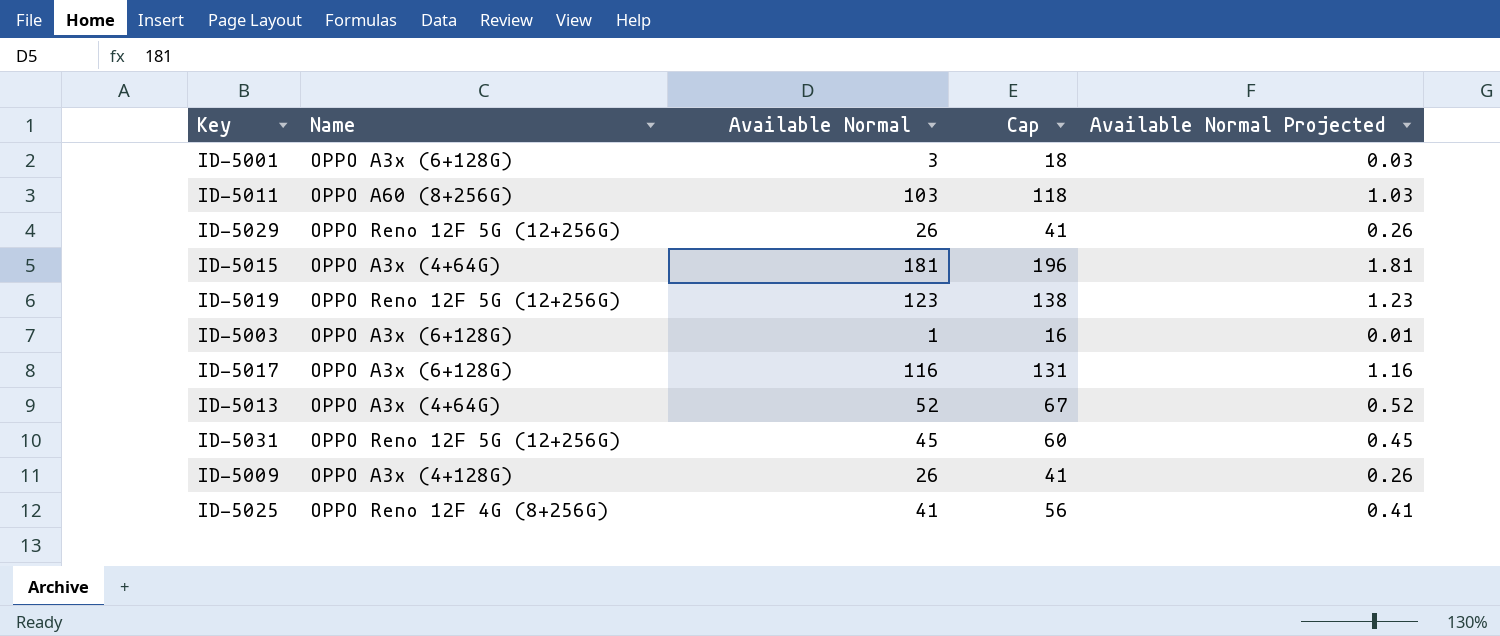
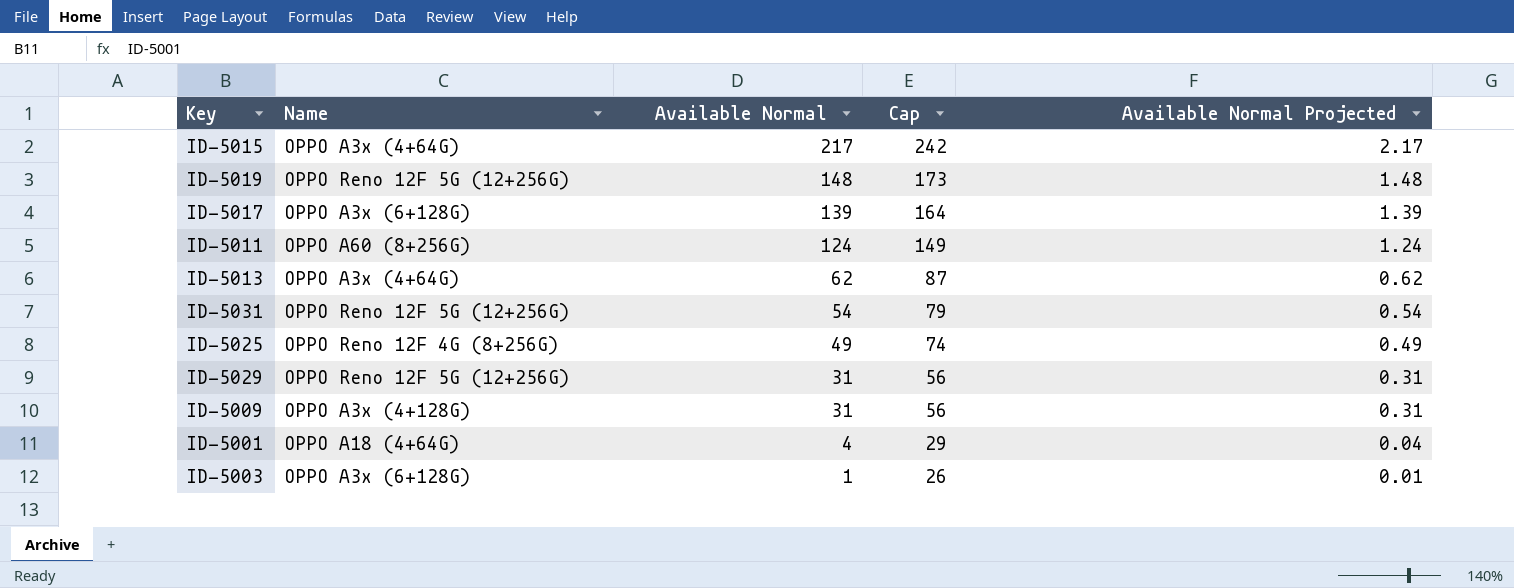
row order: none -> Available Normal descending
column Cap | formula: [Available Normal] + 15 -> [Available Normal] + 25
ID-5015 | Available Normal: 181 -> 217
ID-5015 | Available Normal Projected: 1.81 -> 2.17
ID-5019 | Available Normal: 123 -> 148
ID-5019 | Available Normal Projected: 1.23 -> 1.48
ID-5017 | Available Normal: 116 -> 139
ID-5017 | Available Normal Projected: 1.16 -> 1.39
ID-5011 | Available Normal: 103 -> 124
ID-5011 | Available Normal Projected: 1.03 -> 1.24
ID-5013 | Available Normal: 52 -> 62
ID-5013 | Available Normal Projected: 0.52 -> 0.62
ID-5031 | Available Normal: 45 -> 54
ID-5031 | Available Normal Projected: 0.45 -> 0.54
ID-5025 | Available Normal: 41 -> 49
ID-5025 | Available Normal Projected: 0.41 -> 0.49
ID-5029 | Available Normal: 26 -> 31
ID-5029 | Available Normal Projected: 0.26 -> 0.31
ID-5009 | Available Normal: 26 -> 31
ID-5009 | Available Normal Projected: 0.26 -> 0.31
ID-5001 | Name: OPPO A3x (6+128G) -> OPPO A18 (4+64G)
ID-5001 | Available Normal: 3 -> 4
ID-5001 | Available Normal Projected: 0.03 -> 0.04

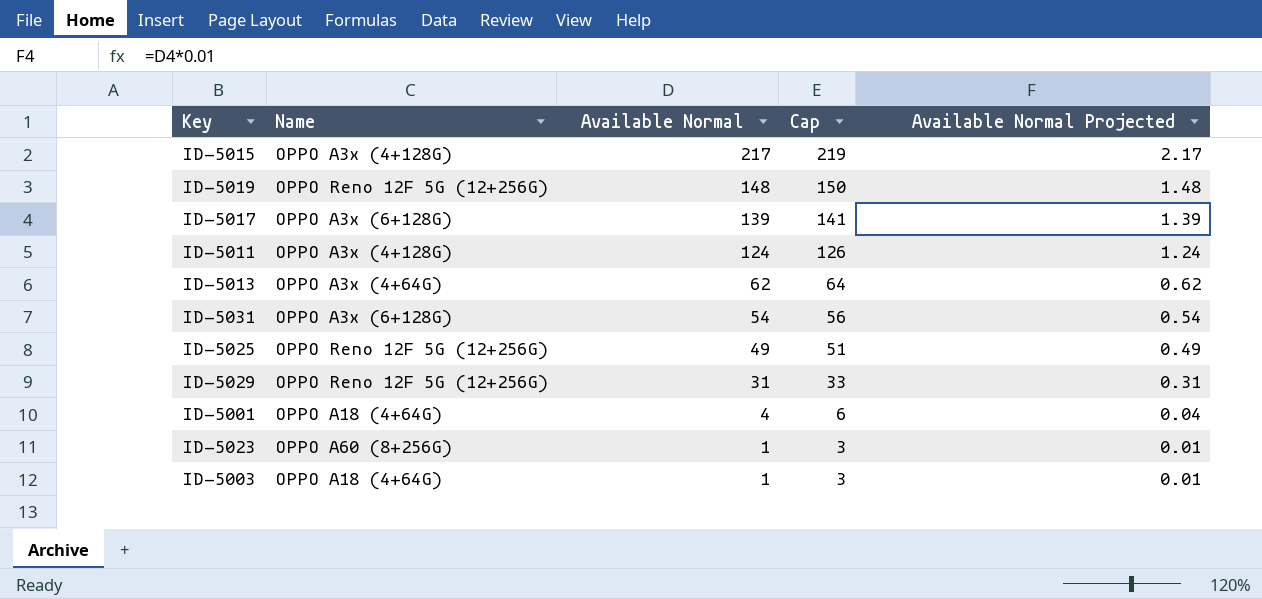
column Cap | formula: [Available Normal] + 25 -> [Available Normal] + 2
row ID-5009: OPPO A3x (4+128G) | 31 | 56 | 0.31 -> none
ID-5015 | Name: OPPO A3x (4+64G) -> OPPO A3x (4+128G)
ID-5011 | Name: OPPO A60 (8+256G) -> OPPO A3x (4+128G)
ID-5031 | Name: OPPO Reno 12F 5G (12+256G) -> OPPO A3x (6+128G)
ID-5025 | Name: OPPO Reno 12F 4G (8+256G) -> OPPO Reno 12F 5G (12+256G)
row ID-5023: none -> OPPO A60 (8+256G) | 1 | 3 | 0.01
ID-5003 | Name: OPPO A3x (6+128G) -> OPPO A18 (4+64G)

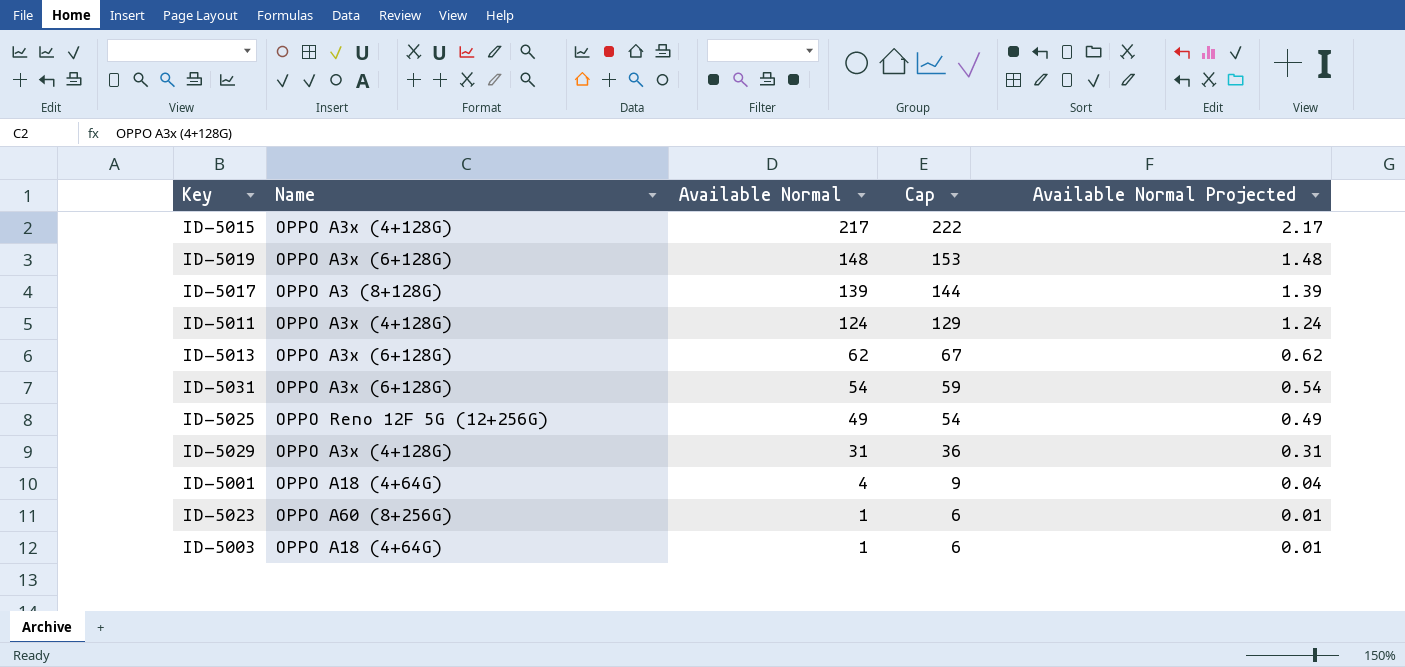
column Cap | formula: [Available Normal] + 2 -> [Available Normal] + 5
ID-5019 | Name: OPPO Reno 12F 5G (12+256G) -> OPPO A3x (6+128G)
ID-5017 | Name: OPPO A3x (6+128G) -> OPPO A3 (8+128G)
ID-5013 | Name: OPPO A3x (4+64G) -> OPPO A3x (6+128G)
ID-5029 | Name: OPPO Reno 12F 5G (12+256G) -> OPPO A3x (4+128G)

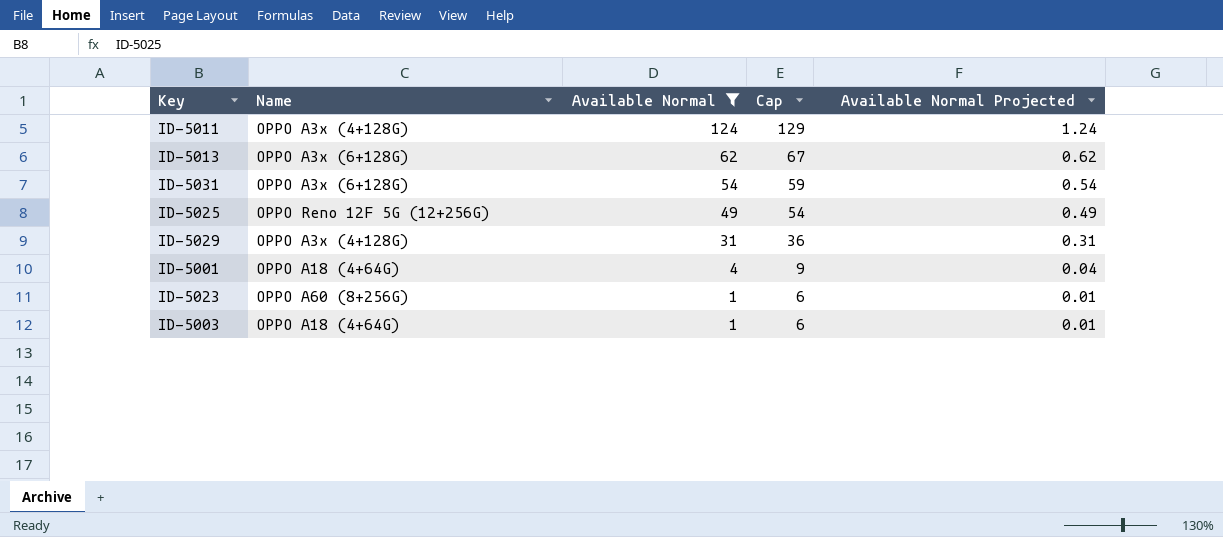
filter: none -> Available Normal <= 124

